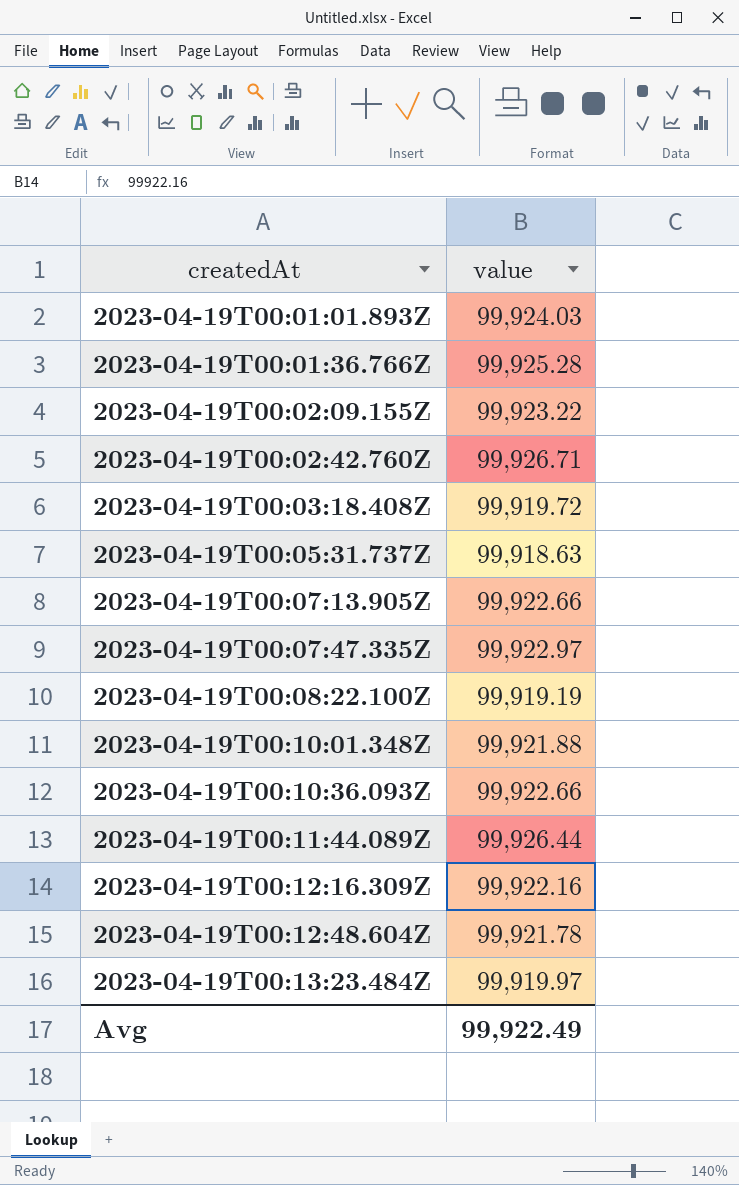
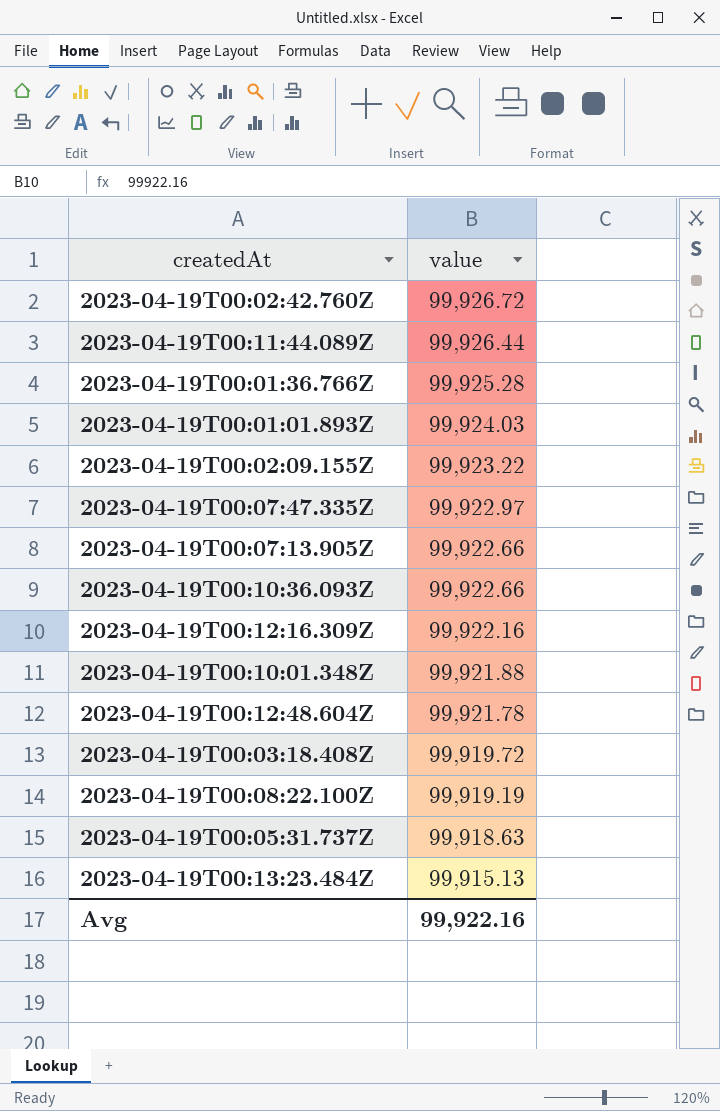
row order: createdAt ascending -> value descending
2023-04-19T00:02:42.760Z | value: 99,926.71 -> 99,926.72
2023-04-19T00:13:23.484Z | value: 99,919.97 -> 99,915.13
Avg | value: 99,922.49 -> 99,922.16

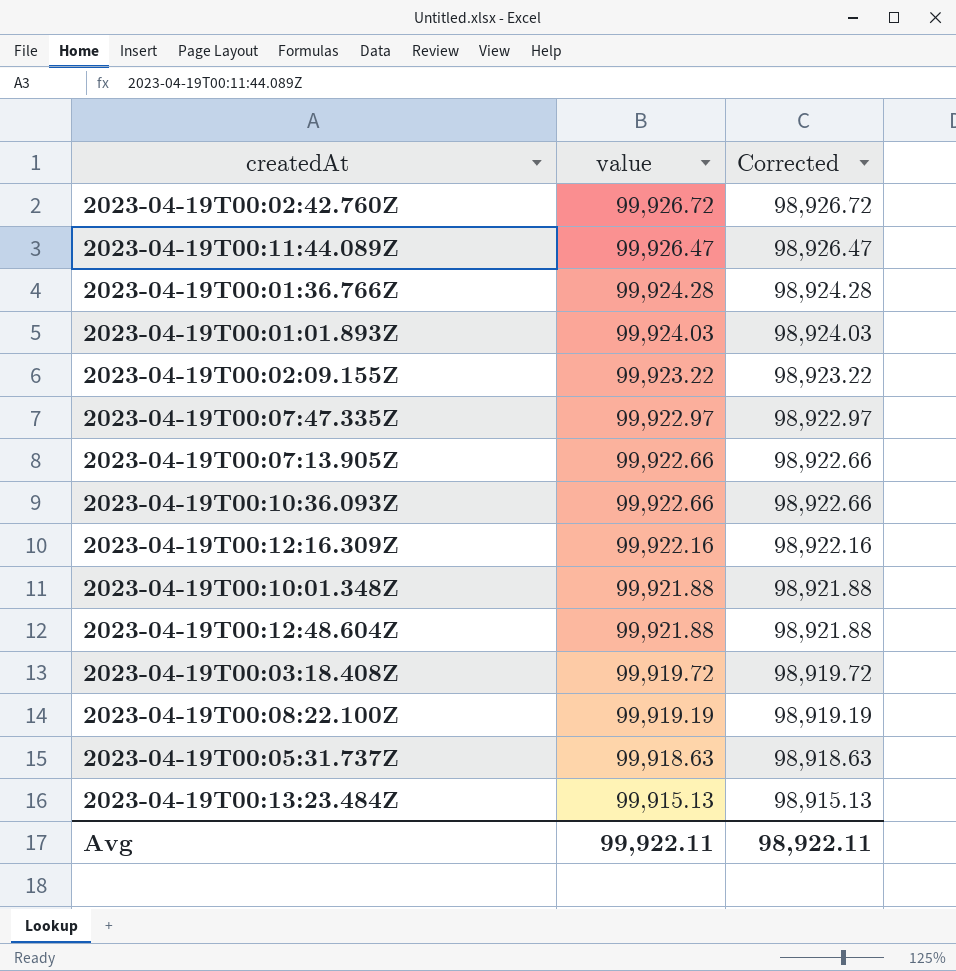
column Corrected | formula: none -> [value] - 1000
2023-04-19T00:11:44.089Z | value: 99,926.44 -> 99,926.47
2023-04-19T00:01:36.766Z | value: 99,925.28 -> 99,924.28
2023-04-19T00:12:48.604Z | value: 99,921.78 -> 99,921.88
Avg | value: 99,922.16 -> 99,922.11

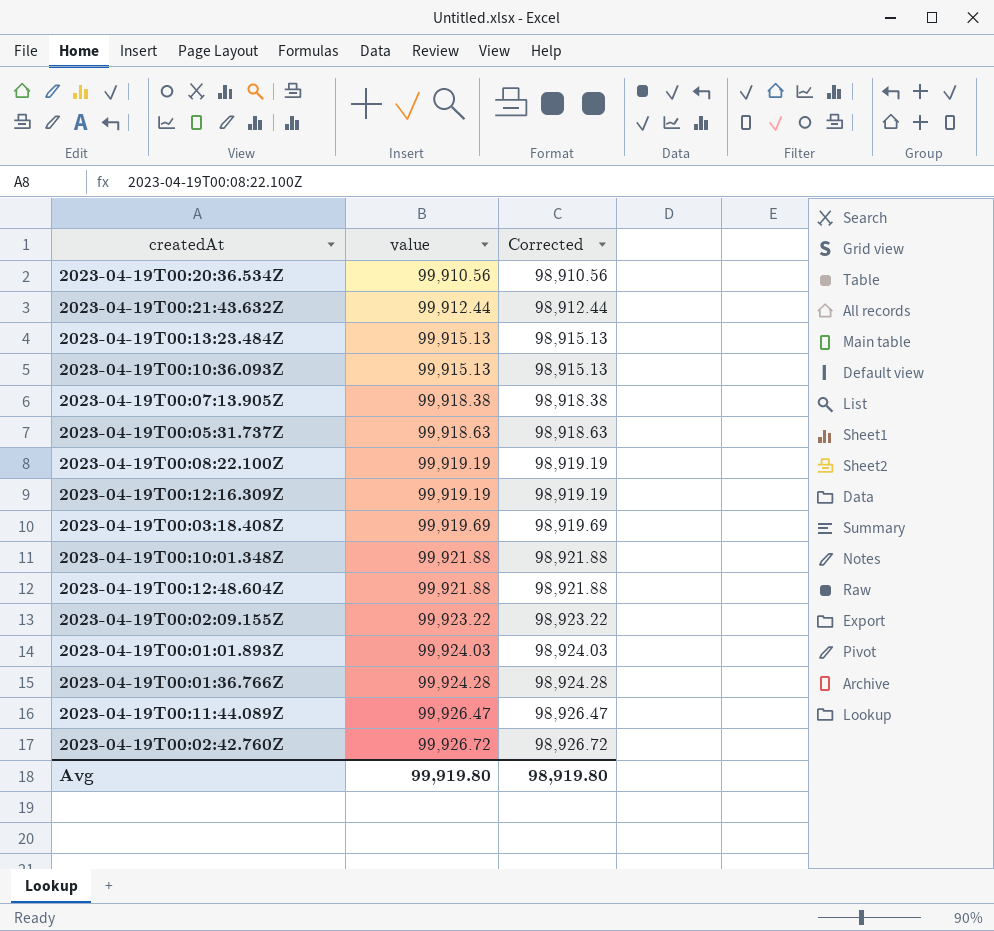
row order: value descending -> value ascending
row 2023-04-19T00:07:47.335Z: 99,922.97 | 98,922.97 -> none
row 2023-04-19T00:20:36.534Z: none -> 99,910.56 | 98,910.56
row 2023-04-19T00:21:43.632Z: none -> 99,912.44 | 98,912.44
2023-04-19T00:10:36.093Z | value: 99,922.66 -> 99,915.13
2023-04-19T00:10:36.093Z | Corrected: 98,922.66 -> 98,915.13
2023-04-19T00:07:13.905Z | value: 99,922.66 -> 99,918.38
2023-04-19T00:07:13.905Z | Corrected: 98,922.66 -> 98,918.38
2023-04-19T00:12:16.309Z | value: 99,922.16 -> 99,919.19
2023-04-19T00:12:16.309Z | Corrected: 98,922.16 -> 98,919.19
2023-04-19T00:03:18.408Z | value: 99,919.72 -> 99,919.69
2023-04-19T00:03:18.408Z | Corrected: 98,919.72 -> 98,919.69
Avg | value: 99,922.11 -> 99,919.80
Avg | Corrected: 98,922.11 -> 98,919.80

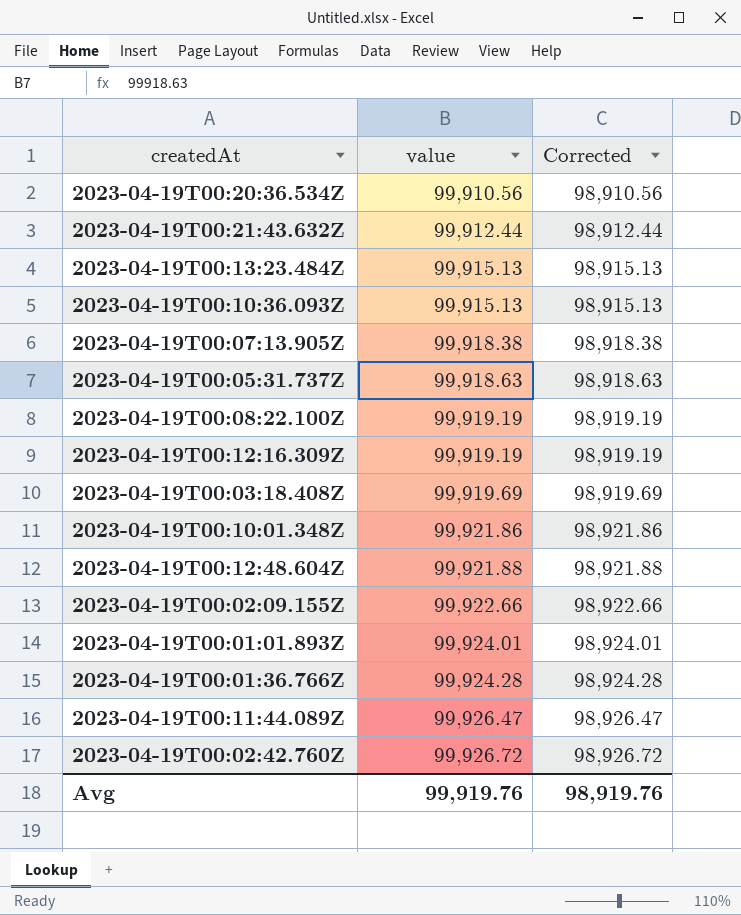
2023-04-19T00:10:01.348Z | value: 99,921.88 -> 99,921.86
2023-04-19T00:10:01.348Z | Corrected: 98,921.88 -> 98,921.86
2023-04-19T00:02:09.155Z | value: 99,923.22 -> 99,922.66
2023-04-19T00:02:09.155Z | Corrected: 98,923.22 -> 98,922.66
2023-04-19T00:01:01.893Z | value: 99,924.03 -> 99,924.01
2023-04-19T00:01:01.893Z | Corrected: 98,924.03 -> 98,924.01
Avg | value: 99,919.80 -> 99,919.76
Avg | Corrected: 98,919.80 -> 98,919.76

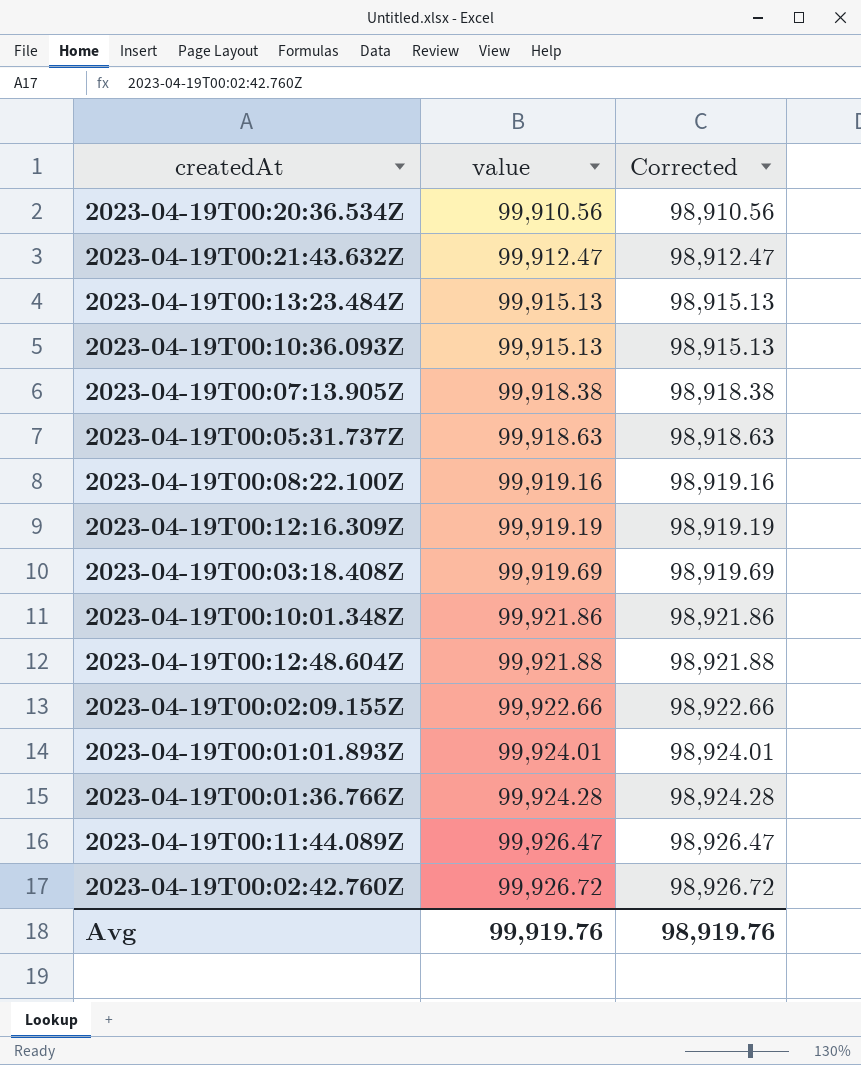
2023-04-19T00:21:43.632Z | value: 99,912.44 -> 99,912.47
2023-04-19T00:21:43.632Z | Corrected: 98,912.44 -> 98,912.47
2023-04-19T00:08:22.100Z | value: 99,919.19 -> 99,919.16
2023-04-19T00:08:22.100Z | Corrected: 98,919.19 -> 98,919.16

